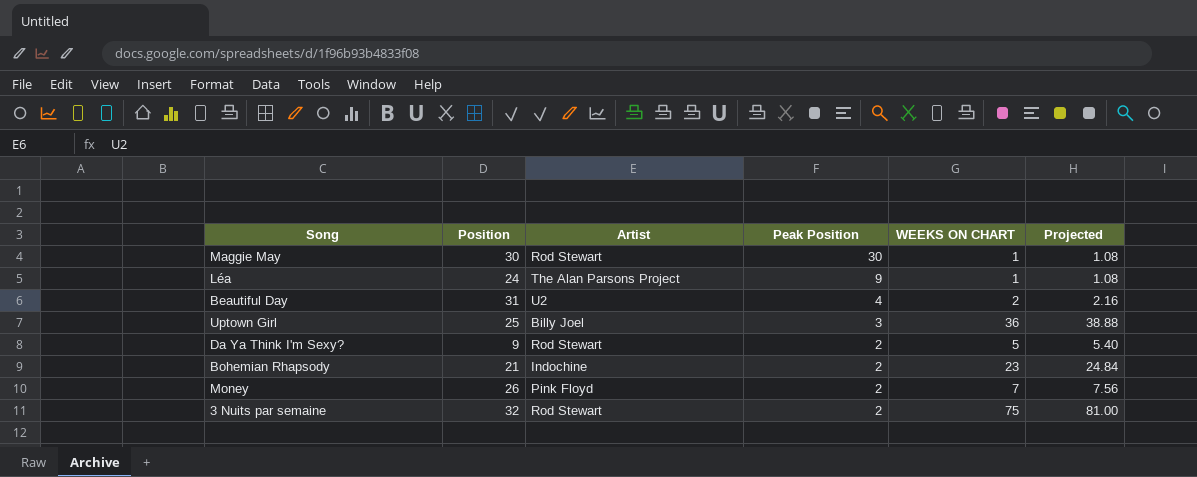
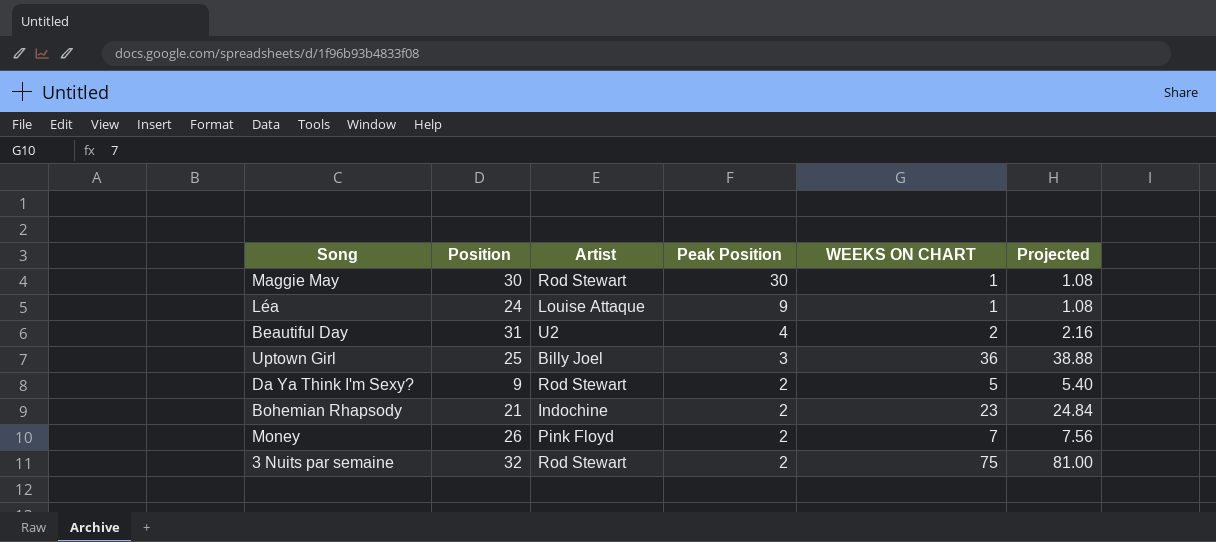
Léa | Artist: The Alan Parsons Project -> Louise Attaque

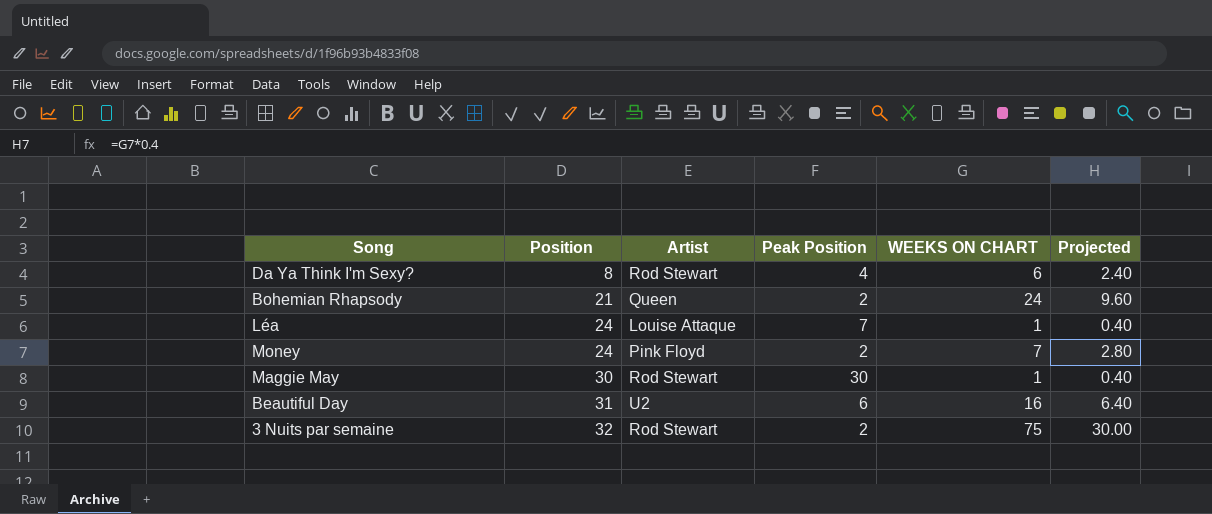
row order: Peak Position descending -> Position ascending
column Projected | formula: [WEEKS ON CHART] * 1.08 -> [WEEKS ON CHART] * 0.4
row Uptown Girl: 25 | Billy Joel | 3 | 36 | 38.88 -> none
Da Ya Think I'm Sexy? | Position: 9 -> 8
Da Ya Think I'm Sexy? | Peak Position: 2 -> 4
Da Ya Think I'm Sexy? | WEEKS ON CHART: 5 -> 6
Bohemian Rhapsody | Artist: Indochine -> Queen
Bohemian Rhapsody | WEEKS ON CHART: 23 -> 24
Léa | Peak Position: 9 -> 7
Money | Position: 26 -> 24
Beautiful Day | Peak Position: 4 -> 6
Beautiful Day | WEEKS ON CHART: 2 -> 16

